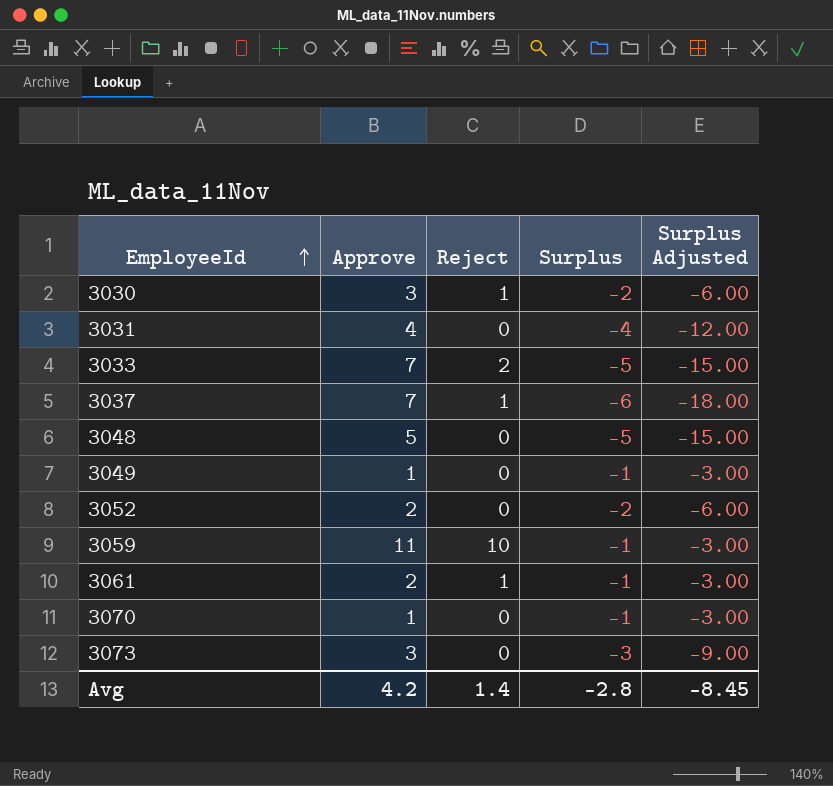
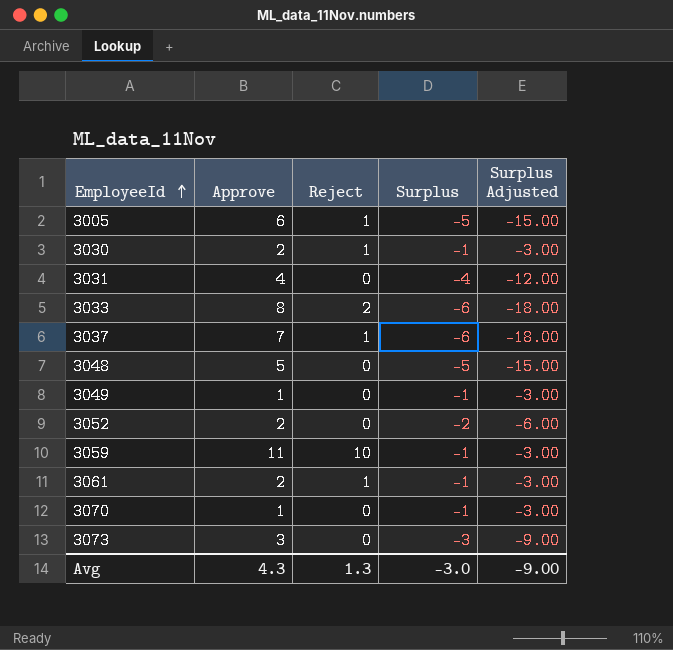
row 3005: none -> 6 | 1 | -5 | -15.00
3030 | Approve: 3 -> 2
3030 | Surplus: -2 -> -1
3030 | Surplus Adjusted: -6.00 -> -3.00
3033 | Approve: 7 -> 8
3033 | Surplus: -5 -> -6
3033 | Surplus Adjusted: -15.00 -> -18.00
Avg | Approve: 4.2 -> 4.3
Avg | Reject: 1.4 -> 1.3
Avg | Surplus: -2.8 -> -3.0
Avg | Surplus Adjusted: -8.45 -> -9.00

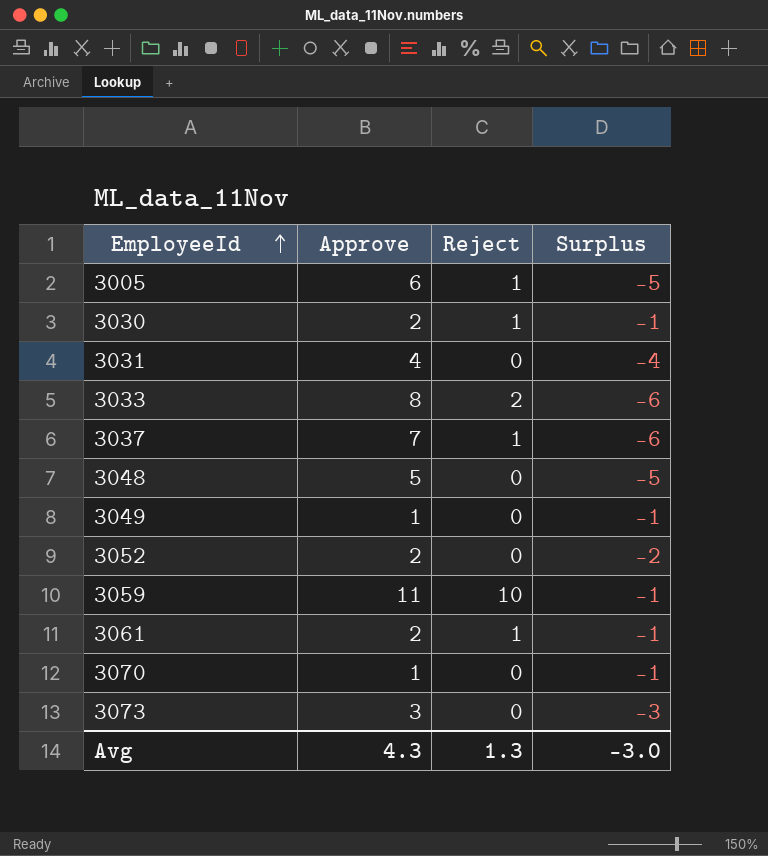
column Surplus Adjusted | formula: [Surplus] * 3 -> none

